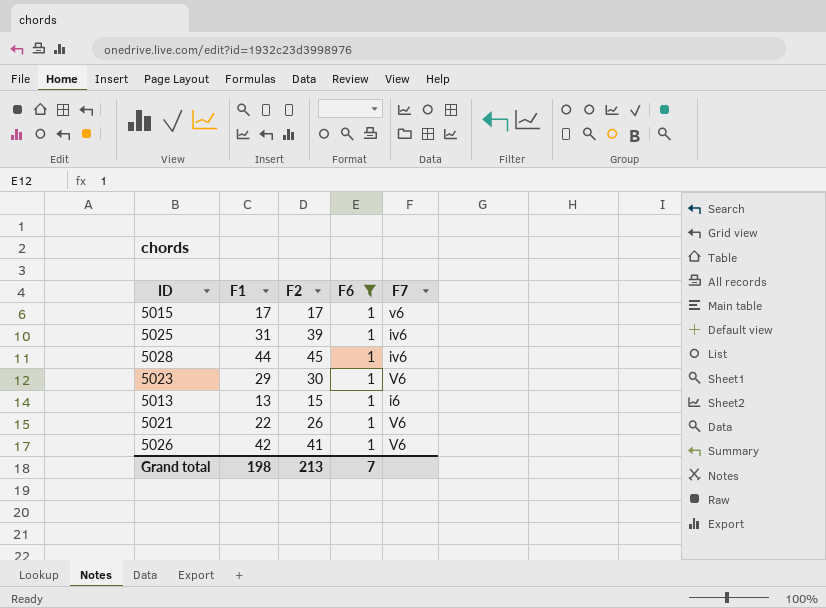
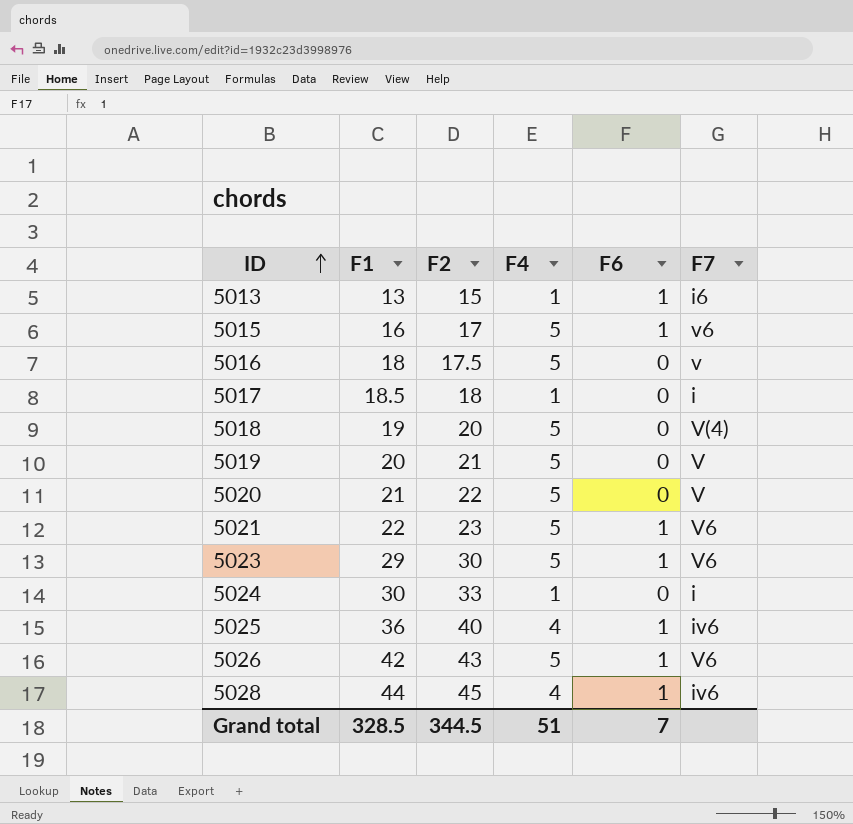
filter: F6 = 1 -> none
row order: none -> ID ascending
column F4 | position: none -> 4
5015 | F1: 17 -> 16
5021 | F2: 26 -> 23
5025 | F1: 31 -> 36
5025 | F2: 39 -> 40
5026 | F2: 41 -> 43
Grand total | F1: 198 -> 328.5
Grand total | F2: 213 -> 344.5

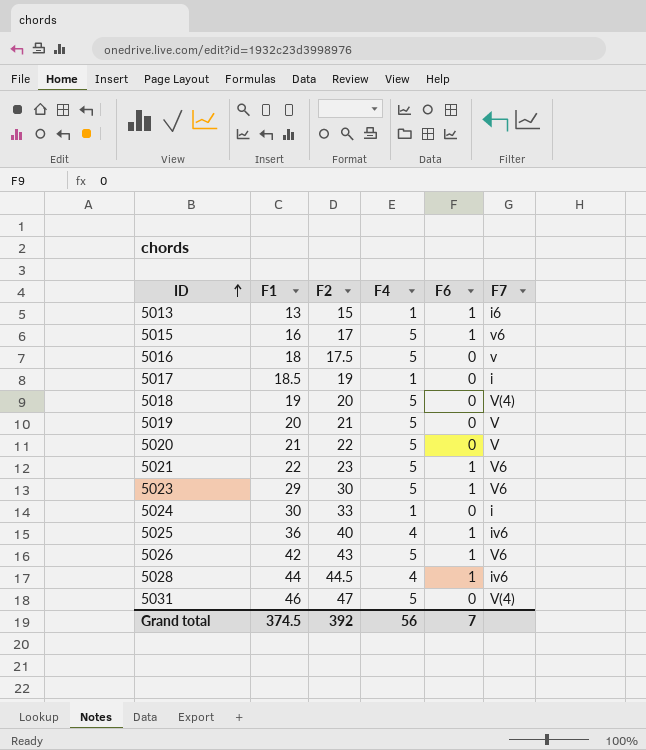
5017 | F2: 18 -> 19
5028 | F2: 45 -> 44.5
row 5031: none -> 46 | 47 | 5 | 0 | V(4)
Grand total | F1: 328.5 -> 374.5
Grand total | F2: 344.5 -> 392
Grand total | F4: 51 -> 56

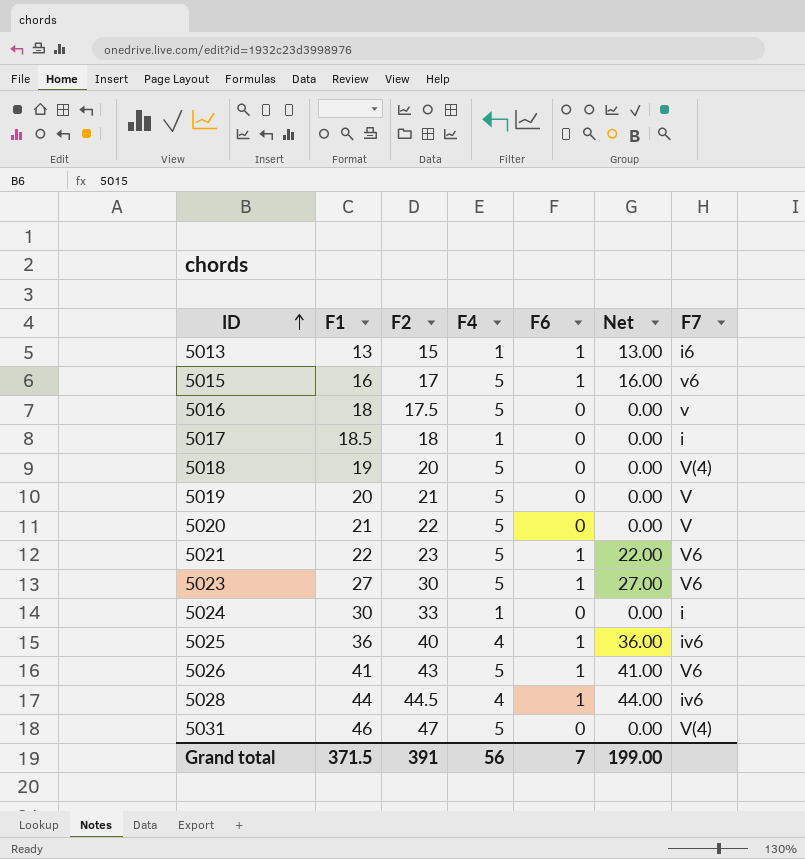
column Net | formula: none -> [F1] * [F6]
5017 | F2: 19 -> 18
5023 | F1: 29 -> 27
5026 | F1: 42 -> 41
Grand total | F1: 374.5 -> 371.5
Grand total | F2: 392 -> 391

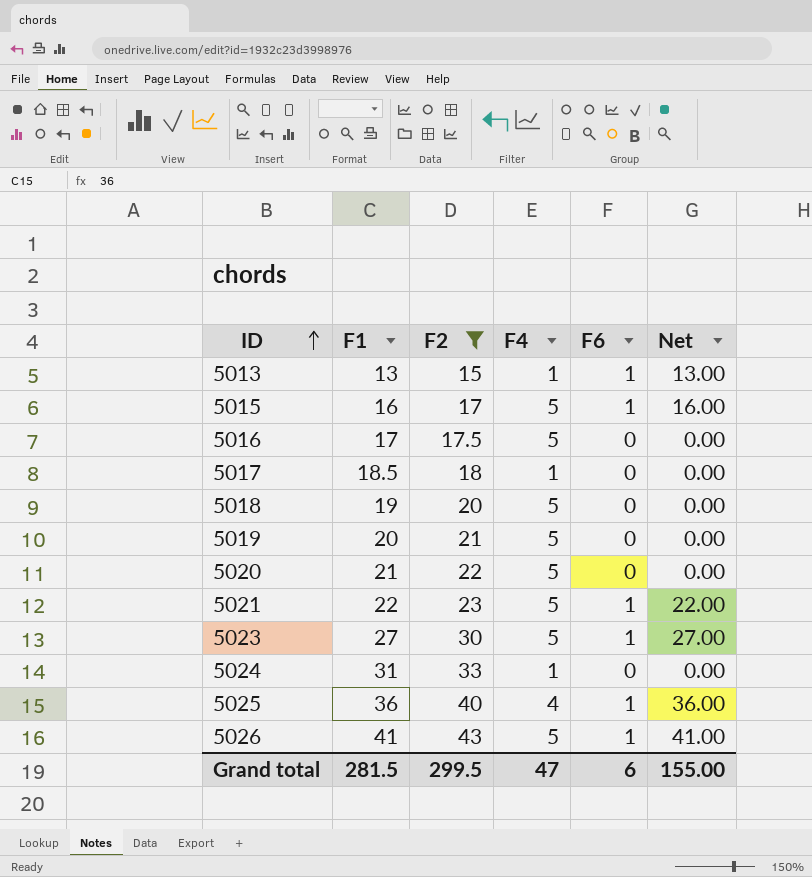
filter: none -> F2 <= 43
column F7 | position: 7 -> none
5016 | F1: 18 -> 17
5024 | F1: 30 -> 31
Grand total | F1: 371.5 -> 281.5
Grand total | F2: 391 -> 299.5
Grand total | F4: 56 -> 47
Grand total | F6: 7 -> 6
Grand total | Net: 199.00 -> 155.00

